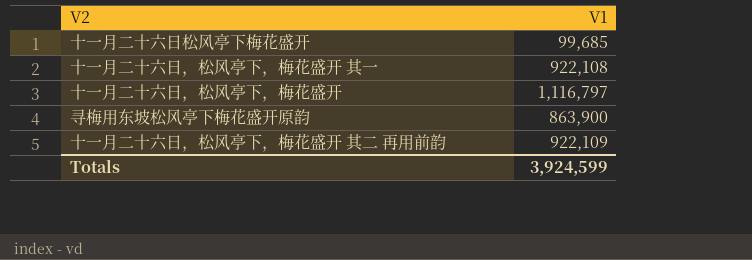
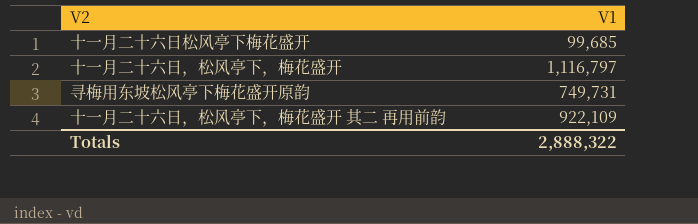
row 十一月二十六日，松风亭下，梅花盛开 其一: 922,108 -> none
寻梅用东坡松风亭下梅花盛开原韵 | V1: 863,900 -> 749,731
Totals | V1: 3,924,599 -> 2,888,322

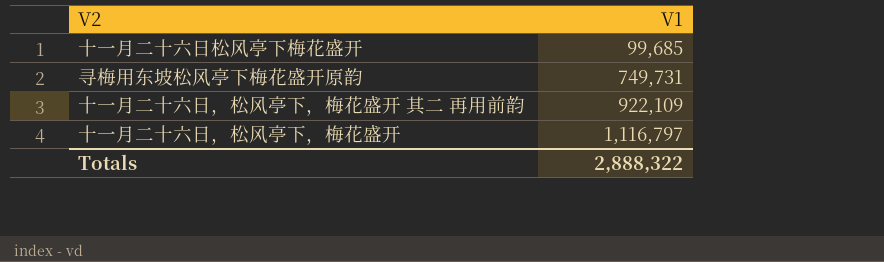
row order: none -> V1 ascending

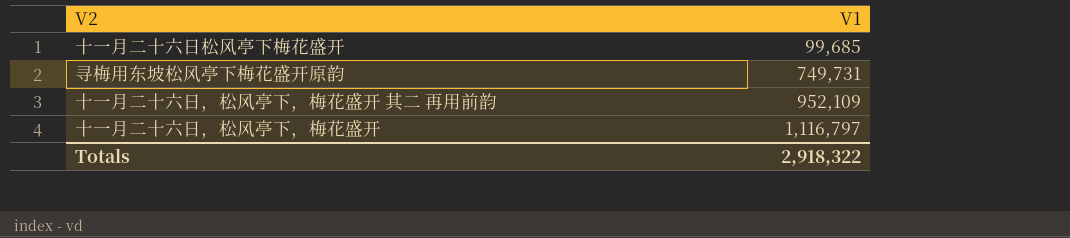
十一月二十六日，松风亭下，梅花盛开 其二 再用前韵 | V1: 922,109 -> 952,109
Totals | V1: 2,888,322 -> 2,918,322

